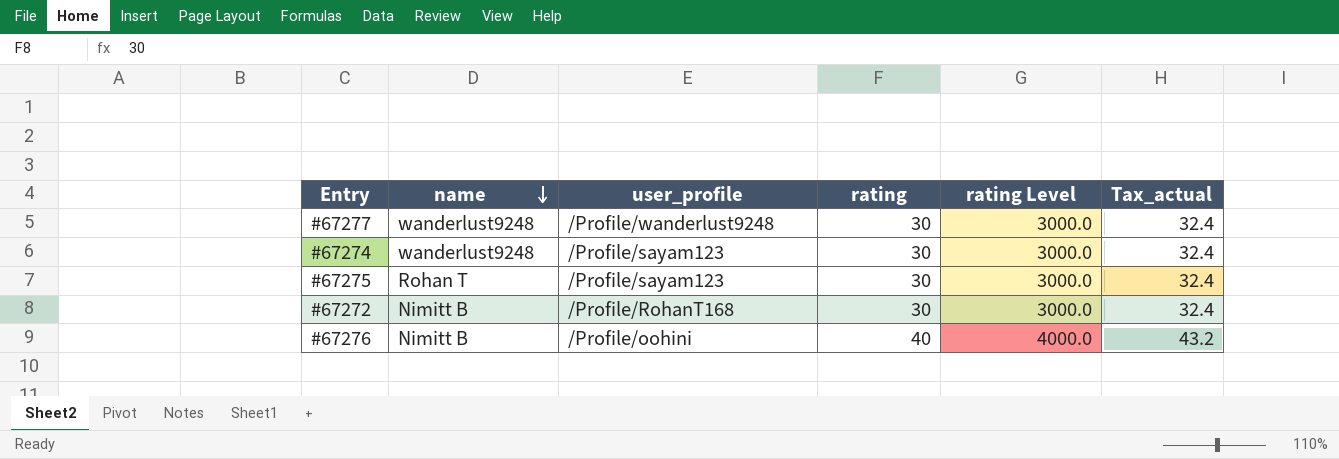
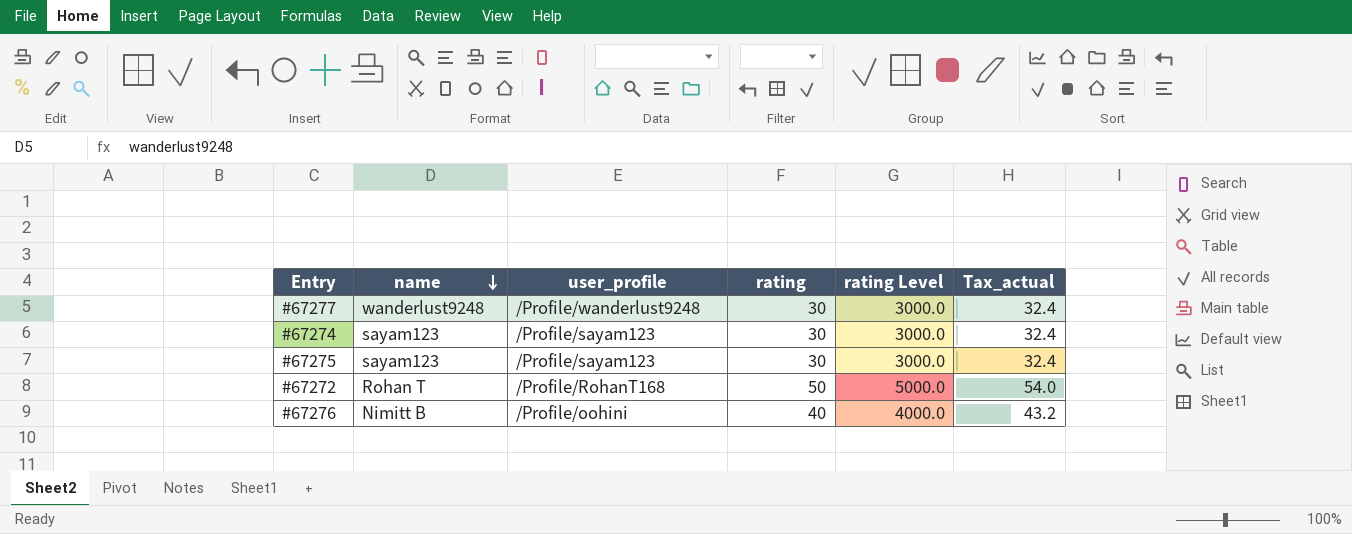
#67274 | name: wanderlust9248 -> sayam123
#67275 | name: Rohan T -> sayam123
#67272 | name: Nimitt B -> Rohan T
#67272 | rating: 30 -> 50
#67272 | rating Level: 3000.0 -> 5000.0
#67272 | Tax_actual: 32.4 -> 54.0

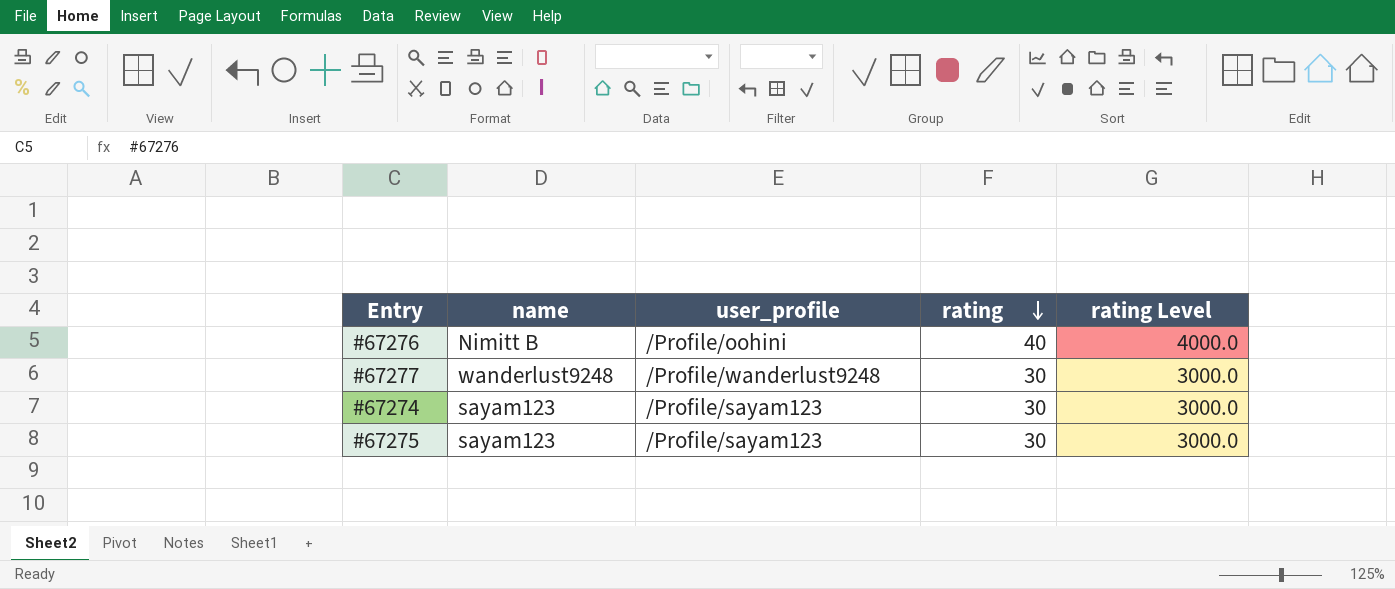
row order: name descending -> rating descending
column Tax_actual | formula: [rating] * 1.08 -> none
row #67272: Rohan T | /Profile/RohanT168 | 50 | 5000.0 | 54.0 -> none

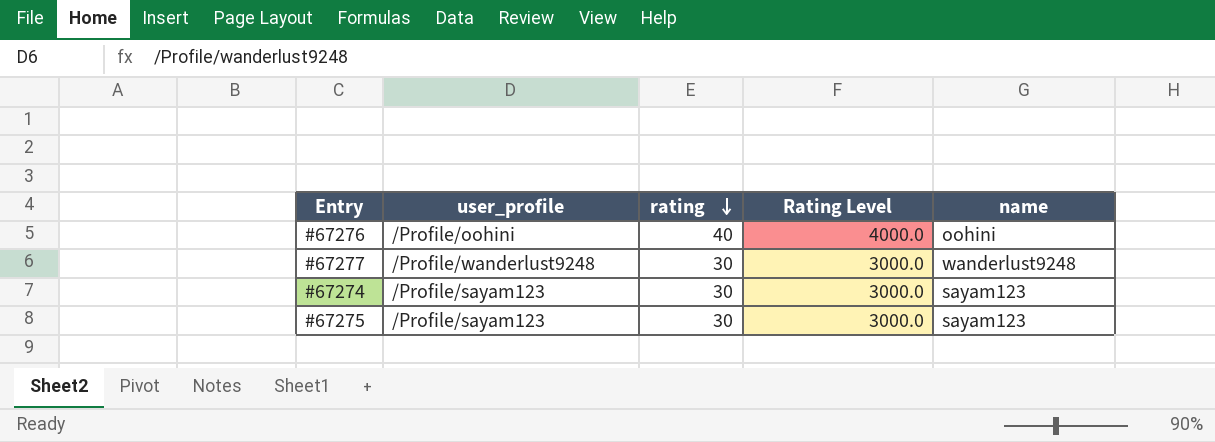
column name: rating Level -> Rating Level
column name | position: 2 -> 5
#67276 | name: Nimitt B -> oohini

